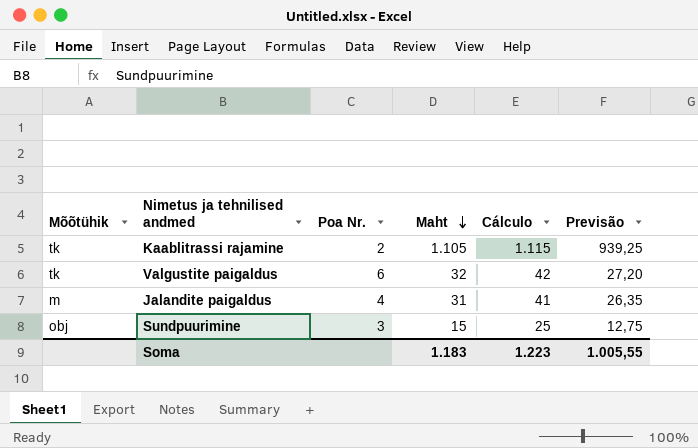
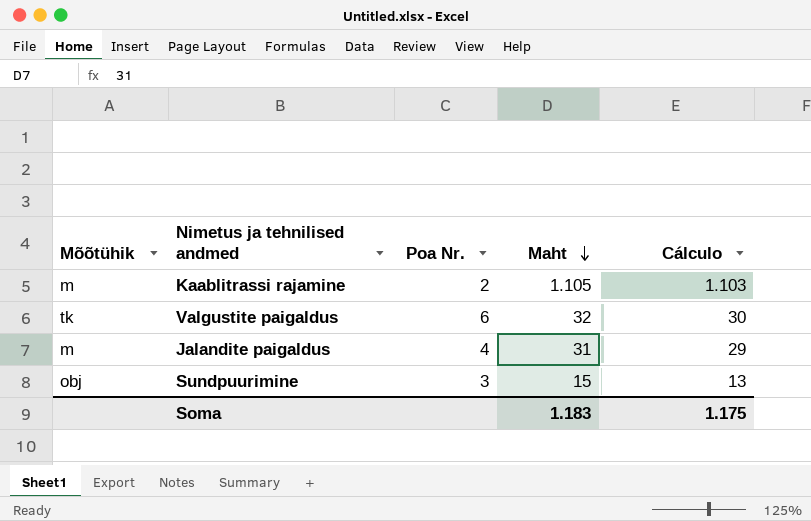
column Previsão | formula: [Maht] * 0,85 -> none
column Cálculo | formula: [Maht] + 10 -> [Maht] - 2
Kaablitrassi rajamine | Mõõtühik: tk -> m
Soma | Cálculo: 1.223 -> 1.175

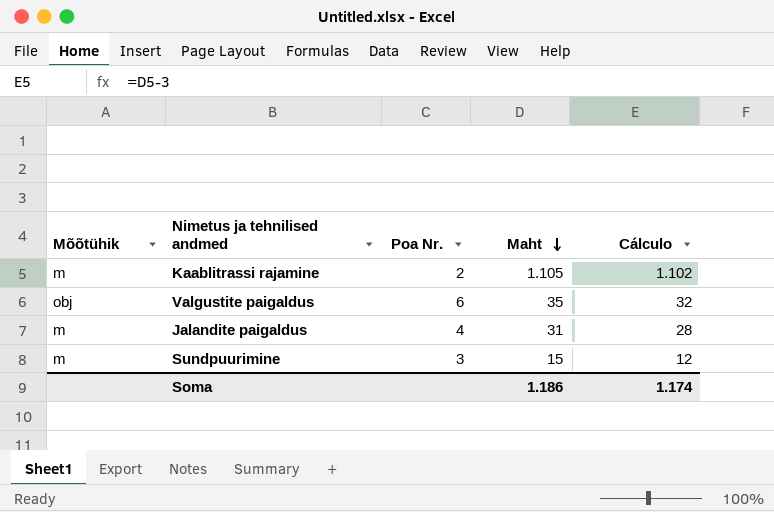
column Cálculo | formula: [Maht] - 2 -> [Maht] - 3
Valgustite paigaldus | Mõõtühik: tk -> obj
Valgustite paigaldus | Maht: 32 -> 35
Sundpuurimine | Mõõtühik: obj -> m
Soma | Maht: 1.183 -> 1.186
Soma | Cálculo: 1.175 -> 1.174

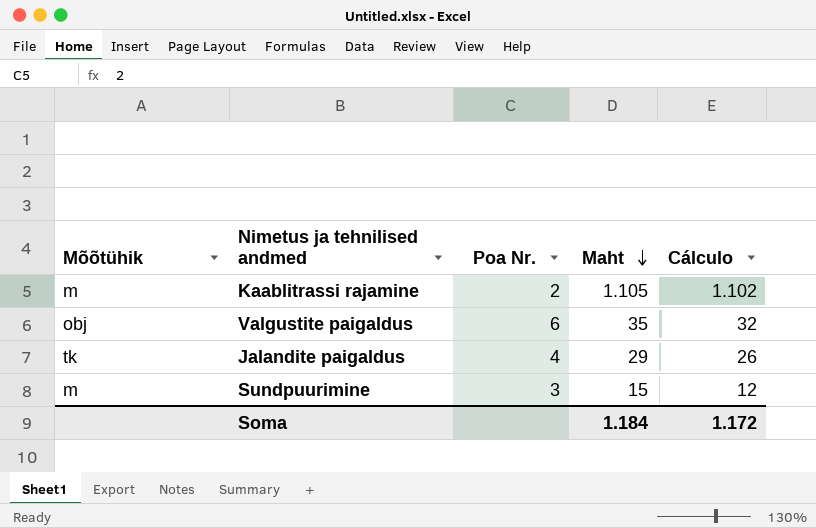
Jalandite paigaldus | Mõõtühik: m -> tk
Jalandite paigaldus | Maht: 31 -> 29
Jalandite paigaldus | Cálculo: 28 -> 26
Soma | Maht: 1.186 -> 1.184
Soma | Cálculo: 1.174 -> 1.172

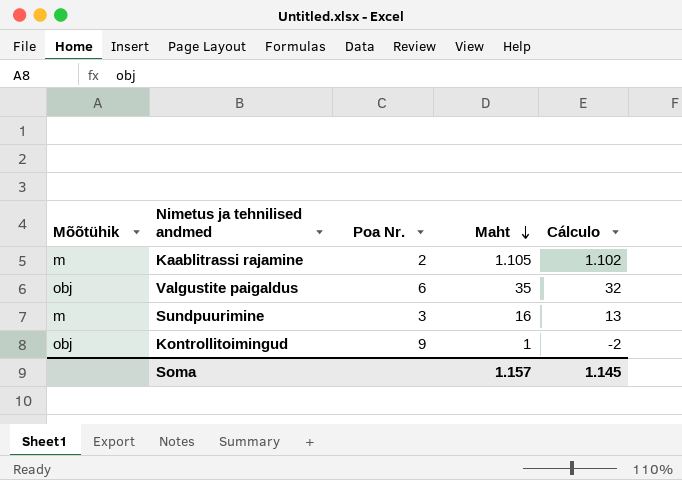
row Jalandite paigaldus: tk | 4 | 29 | 26 -> none
Sundpuurimine | Maht: 15 -> 16
Sundpuurimine | Cálculo: 12 -> 13
row Kontrollitoimingud: none -> obj | 9 | 1 | -2
Soma | Maht: 1.184 -> 1.157
Soma | Cálculo: 1.172 -> 1.145

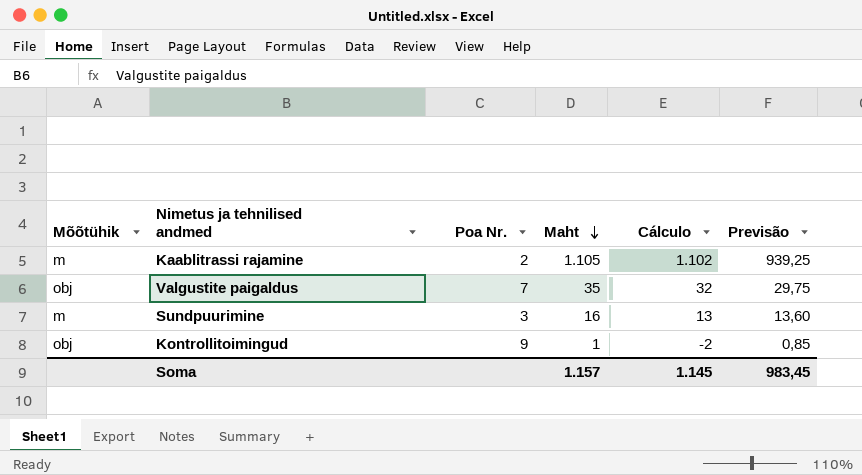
column Previsão | formula: none -> [Maht] * 0,85
Valgustite paigaldus | Poa Nr.: 6 -> 7

